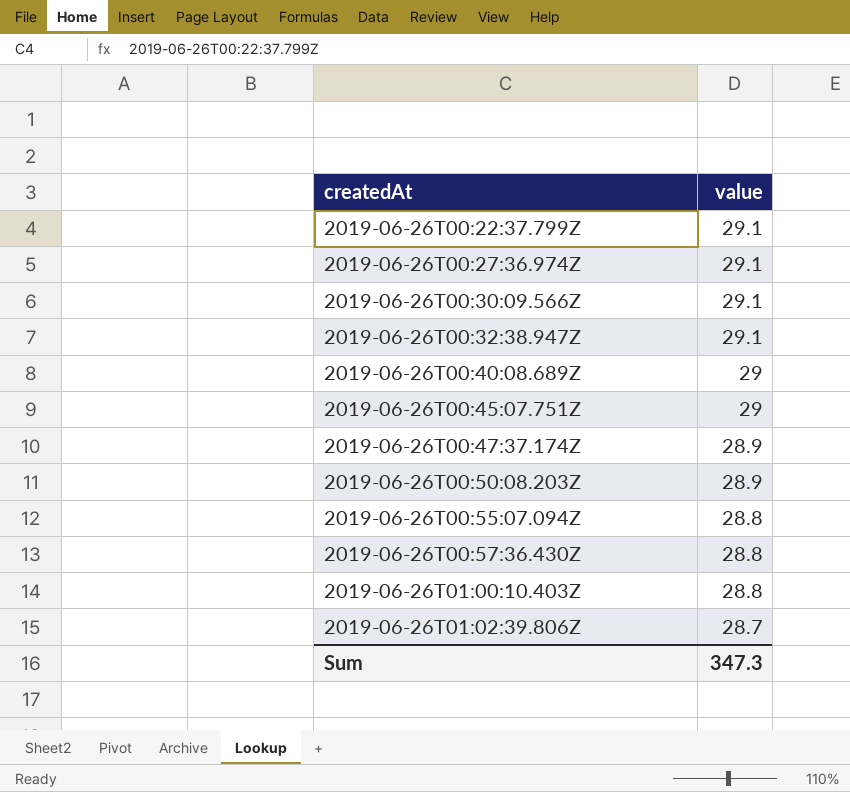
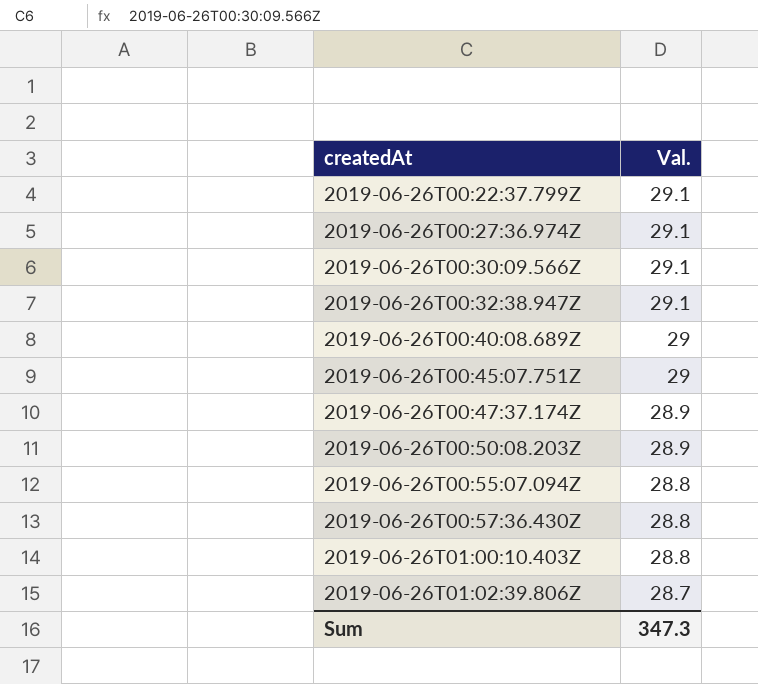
column name: value -> Val.

